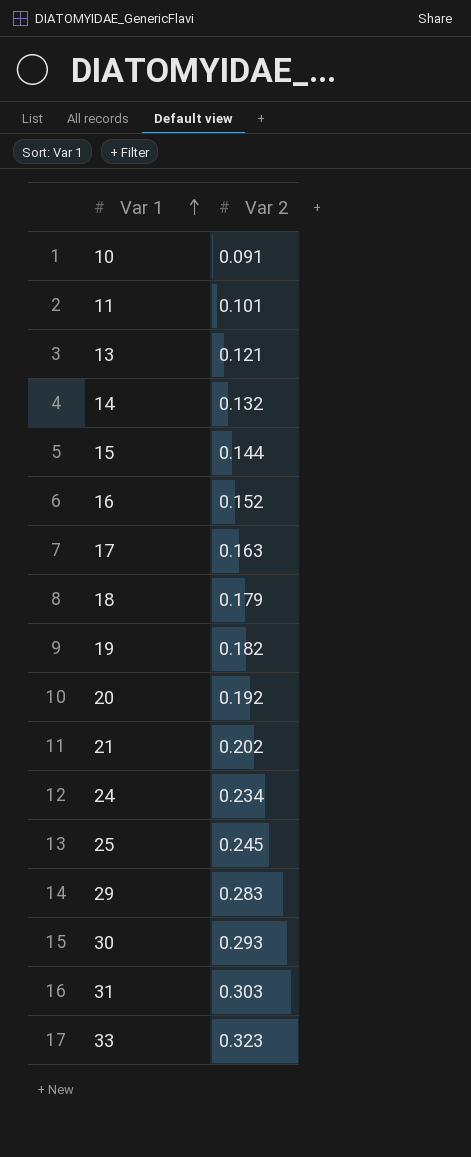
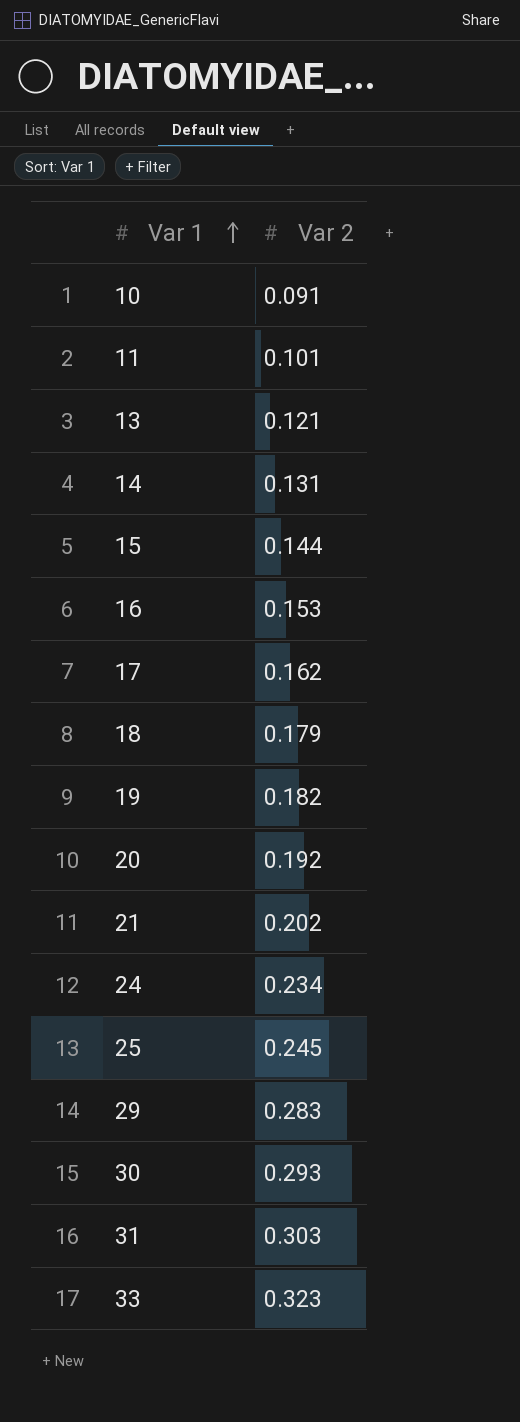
14 | Var 2: 0.132 -> 0.131
16 | Var 2: 0.152 -> 0.153
17 | Var 2: 0.163 -> 0.162

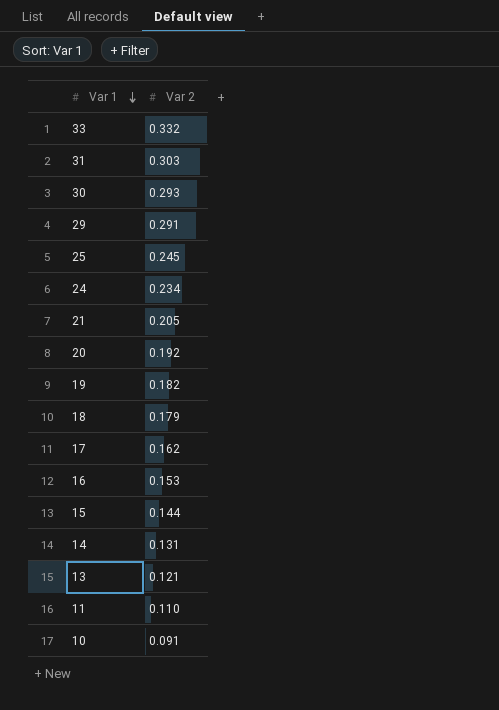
row order: Var 1 ascending -> Var 1 descending
33 | Var 2: 0.323 -> 0.332
29 | Var 2: 0.283 -> 0.291
21 | Var 2: 0.202 -> 0.205
11 | Var 2: 0.101 -> 0.110

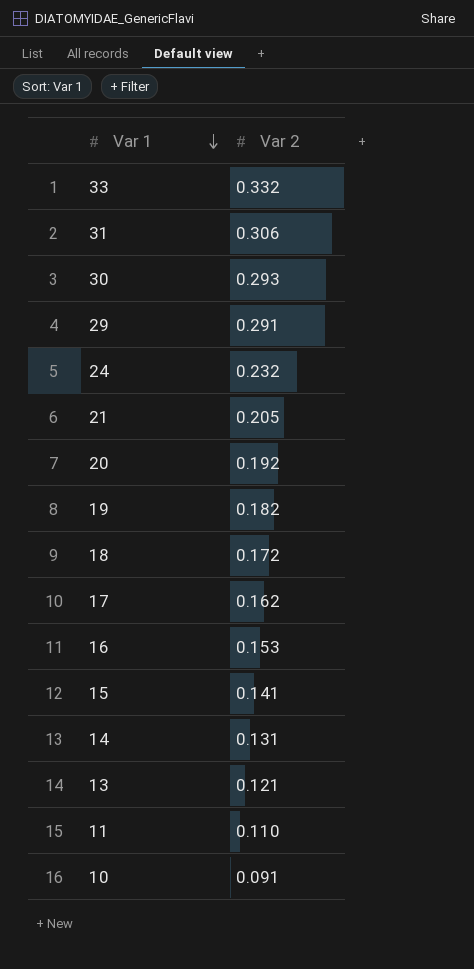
row 25: 0.245 -> none
31 | Var 2: 0.303 -> 0.306
24 | Var 2: 0.234 -> 0.232
18 | Var 2: 0.179 -> 0.172
15 | Var 2: 0.144 -> 0.141

